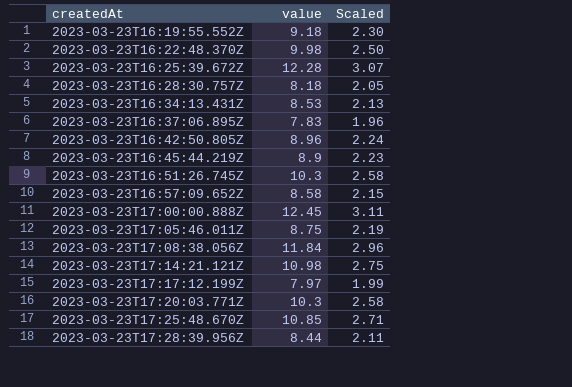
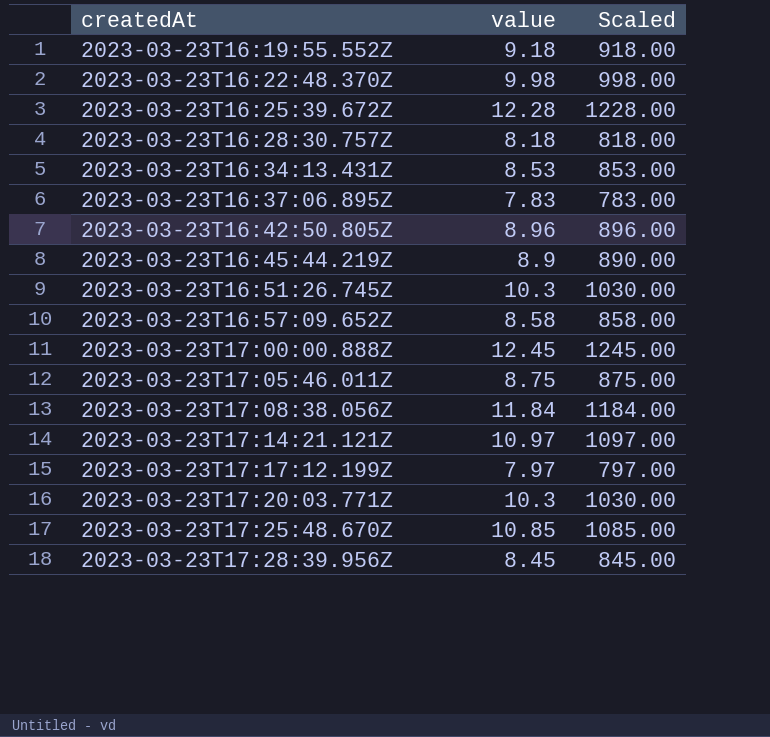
column Scaled | formula: [value] * 0.25 -> [value] * 100
2023-03-23T17:14:21.121Z | value: 10.98 -> 10.97
2023-03-23T17:28:39.956Z | value: 8.44 -> 8.45

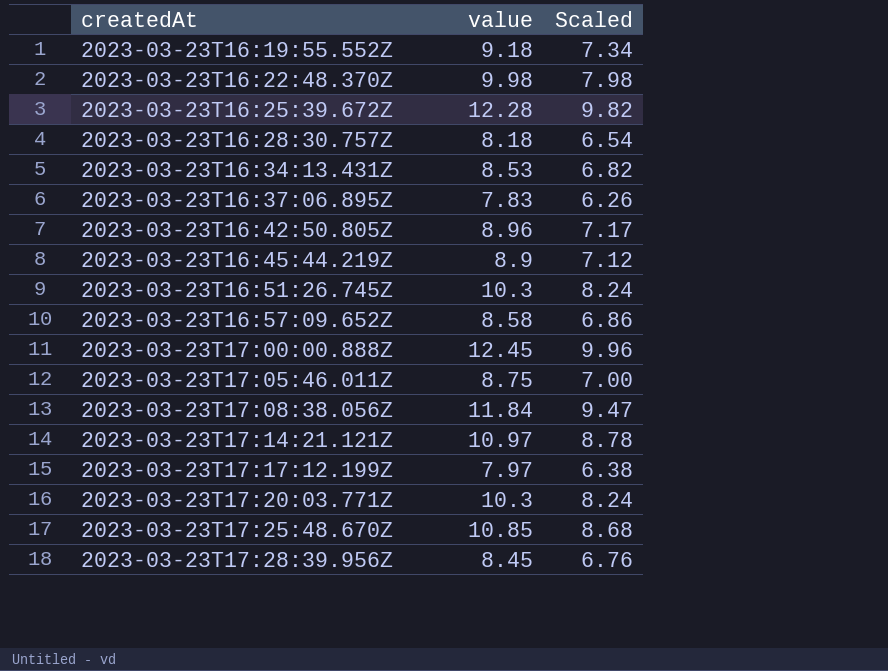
column Scaled | formula: [value] * 100 -> [value] * 0.8

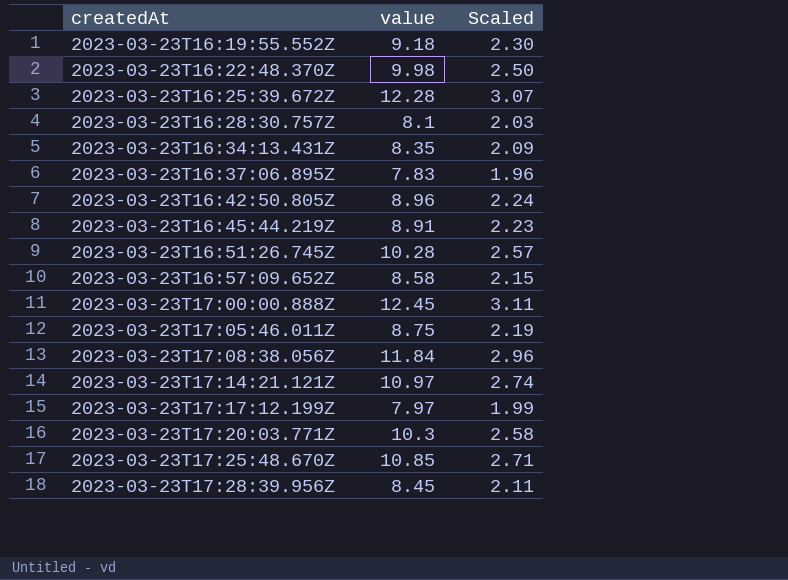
column Scaled | formula: [value] * 0.8 -> [value] * 0.25
2023-03-23T16:28:30.757Z | value: 8.18 -> 8.1
2023-03-23T16:34:13.431Z | value: 8.53 -> 8.35
2023-03-23T16:45:44.219Z | value: 8.9 -> 8.91
2023-03-23T16:51:26.745Z | value: 10.3 -> 10.28

